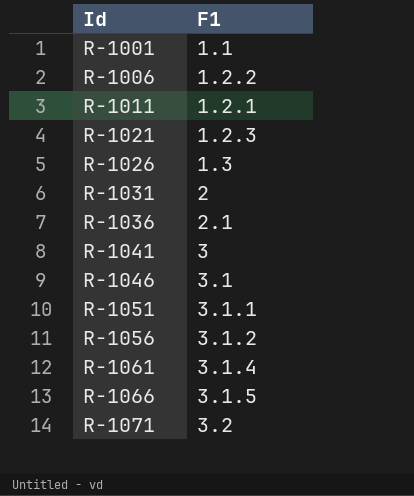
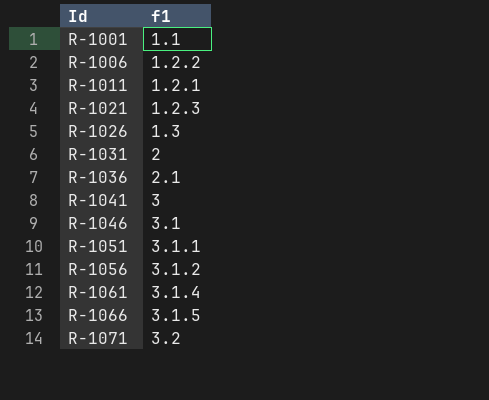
column name: F1 -> f1

